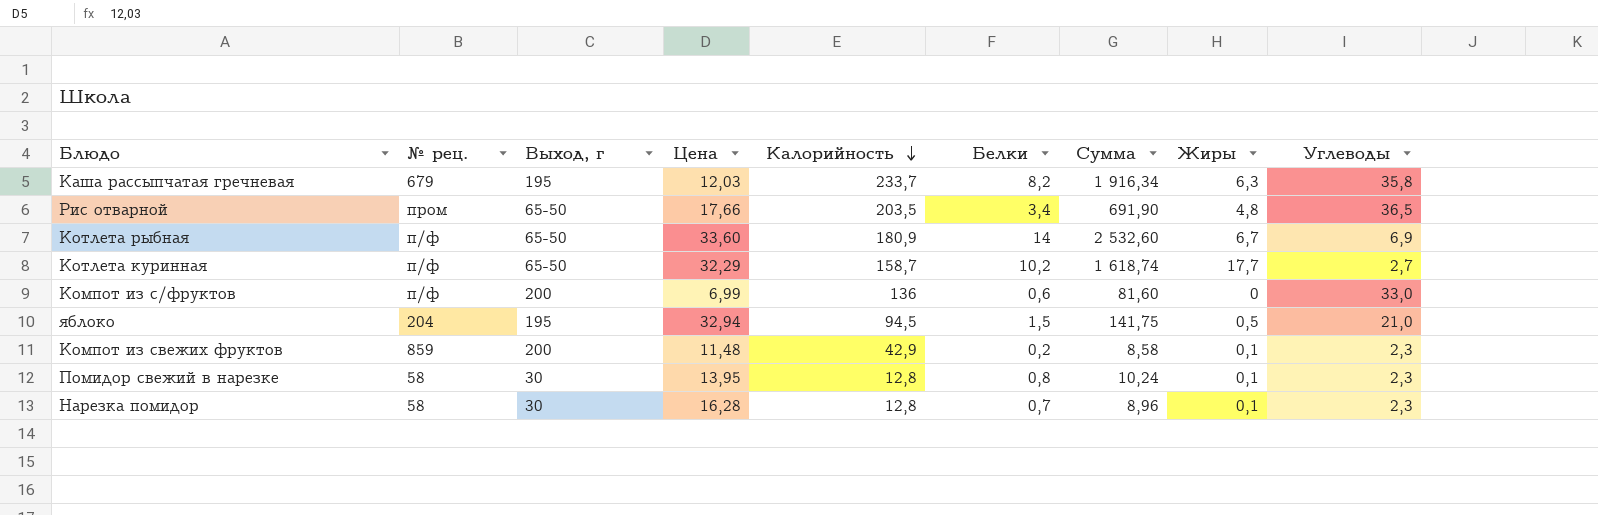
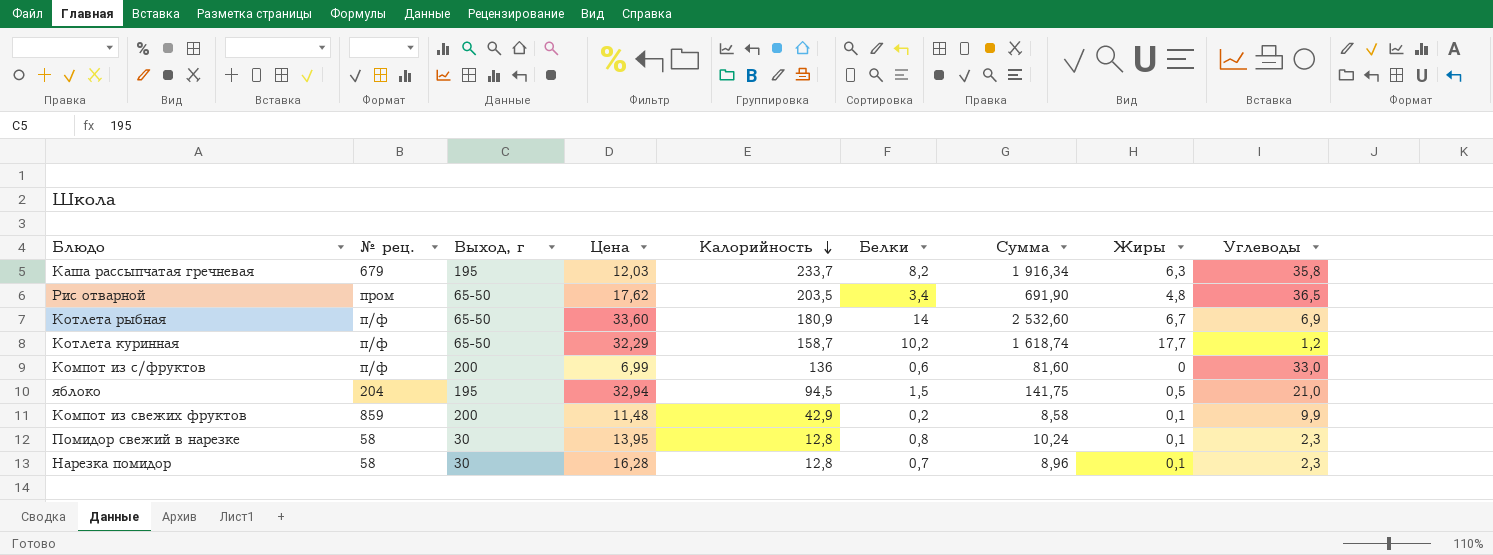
Рис отварной | Цена: 17,66 -> 17,62
Котлета куринная | Углеводы: 2,7 -> 1,2
Компот из свежих фруктов | Углеводы: 2,3 -> 9,9

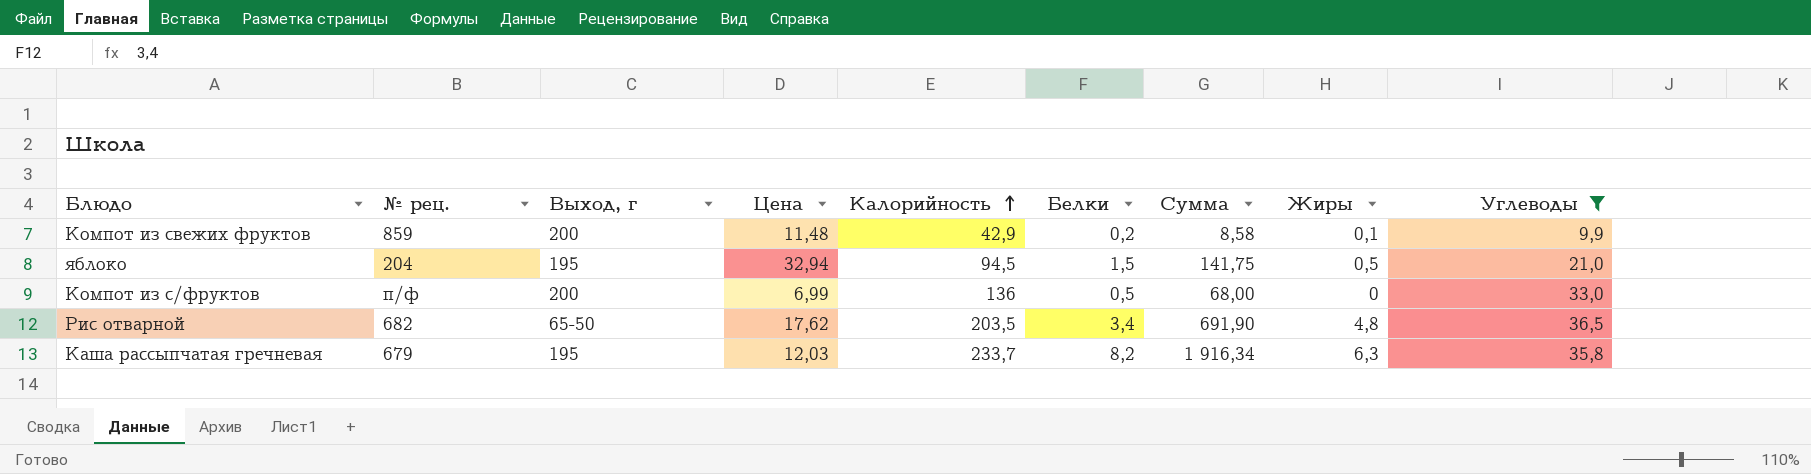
filter: none -> Углеводы >= 9,9
row order: Калорийность descending -> Калорийность ascending
Компот из с/фруктов | Белки: 0,6 -> 0,5
Компот из с/фруктов | Сумма: 81,60 -> 68,00
Рис отварной | № рец.: пром -> 682

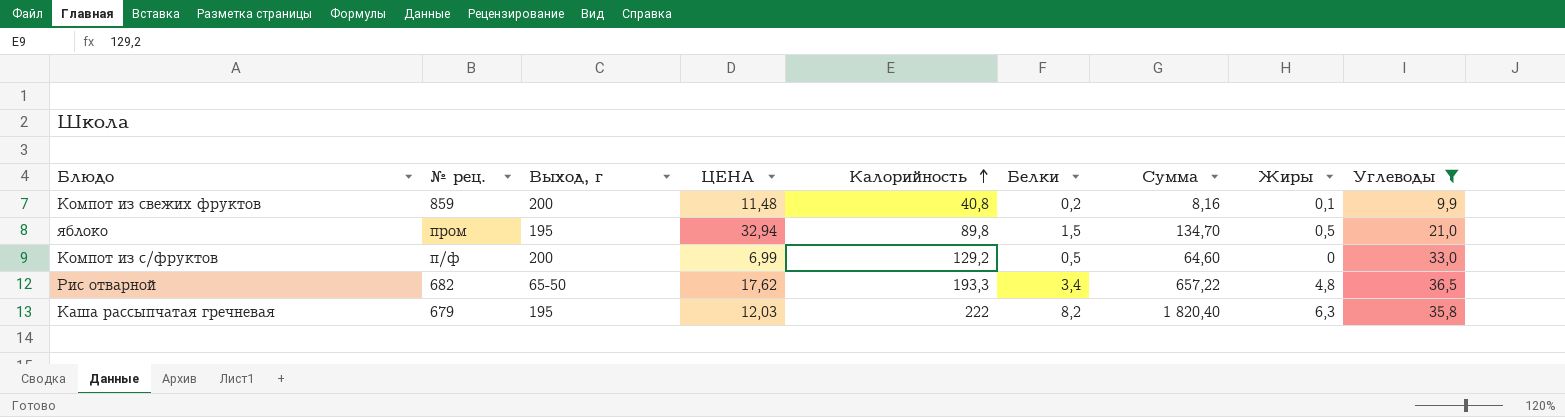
column name: Цена -> ЦЕНА
Компот из свежих фруктов | Калорийность: 42,9 -> 40,8
Компот из свежих фруктов | Сумма: 8,58 -> 8,16
яблоко | № рец.: 204 -> пром
яблоко | Калорийность: 94,5 -> 89,8
яблоко | Сумма: 141,75 -> 134,70
Компот из с/фруктов | Калорийность: 136 -> 129,2
Компот из с/фруктов | Сумма: 68,00 -> 64,60
Рис отварной | Калорийность: 203,5 -> 193,3
Рис отварной | Сумма: 691,90 -> 657,22
Каша рассыпчатая гречневая | Калорийность: 233,7 -> 222
Каша рассыпчатая гречневая | Сумма: 1 916,34 -> 1 820,40

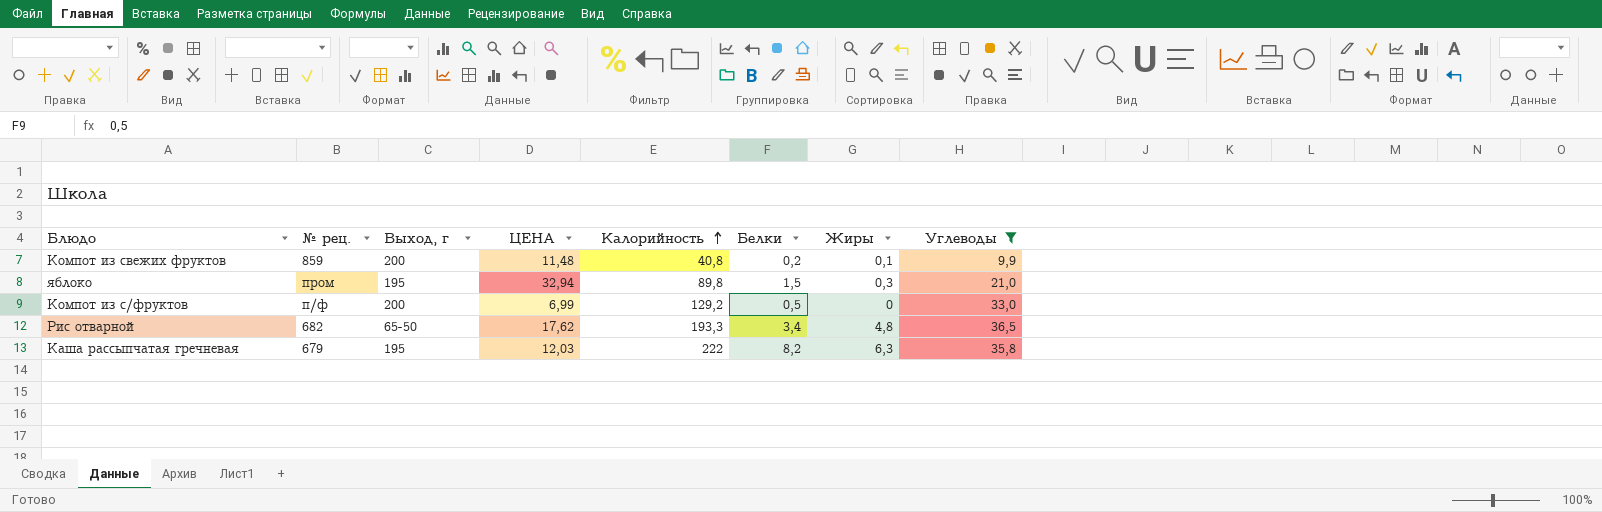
column Сумма | formula: [Калорийность] * [Белки] -> none
яблоко | Жиры: 0,5 -> 0,3

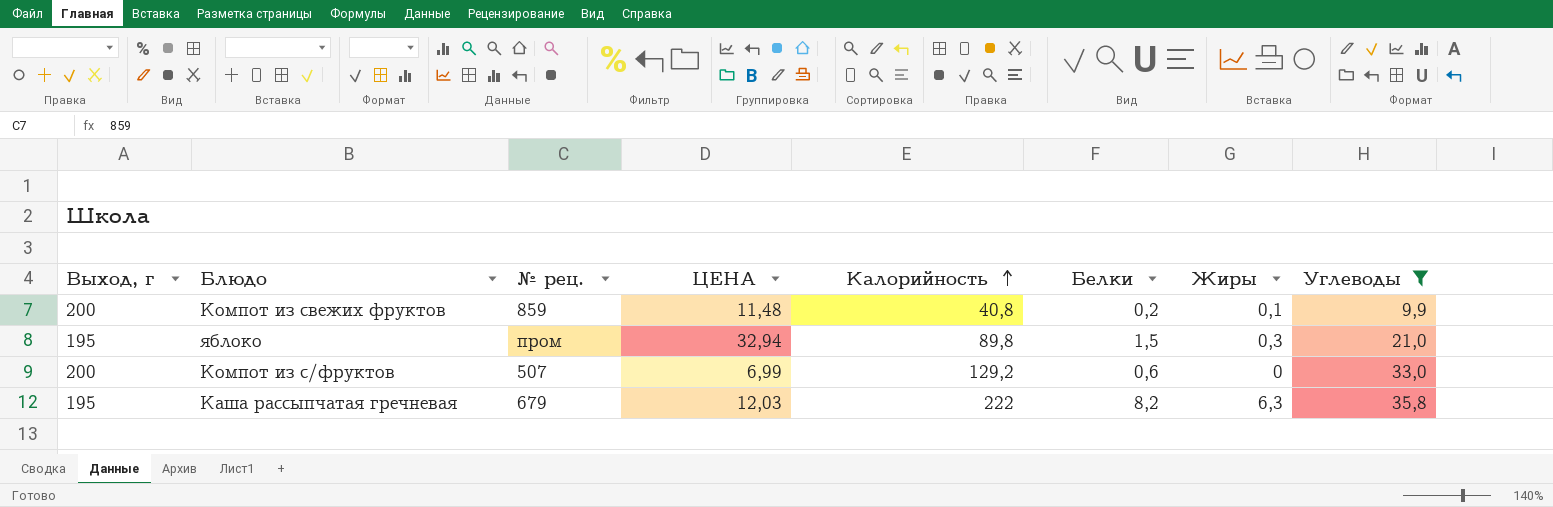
column Выход, г | position: 3 -> 1
row Рис отварной: 682 | 65-50 | 17,62 | 193,3 | 3,4 | 4,8 | 36,5 -> none
Компот из с/фруктов | № рец.: п/ф -> 507
Компот из с/фруктов | Белки: 0,5 -> 0,6

